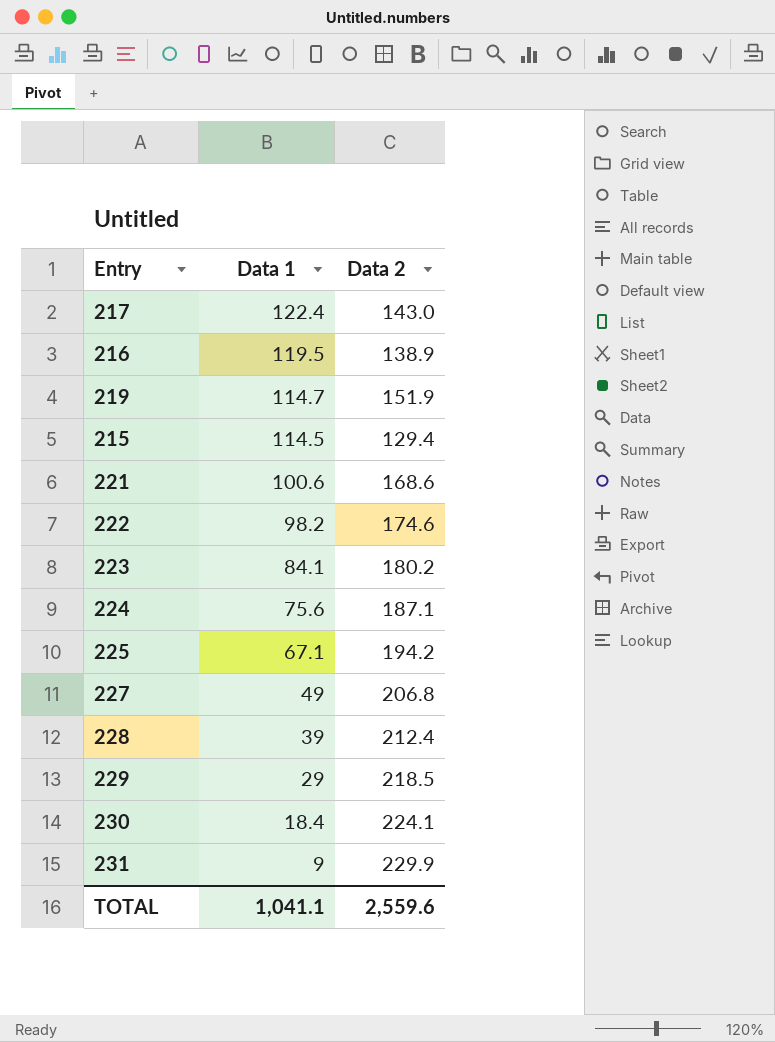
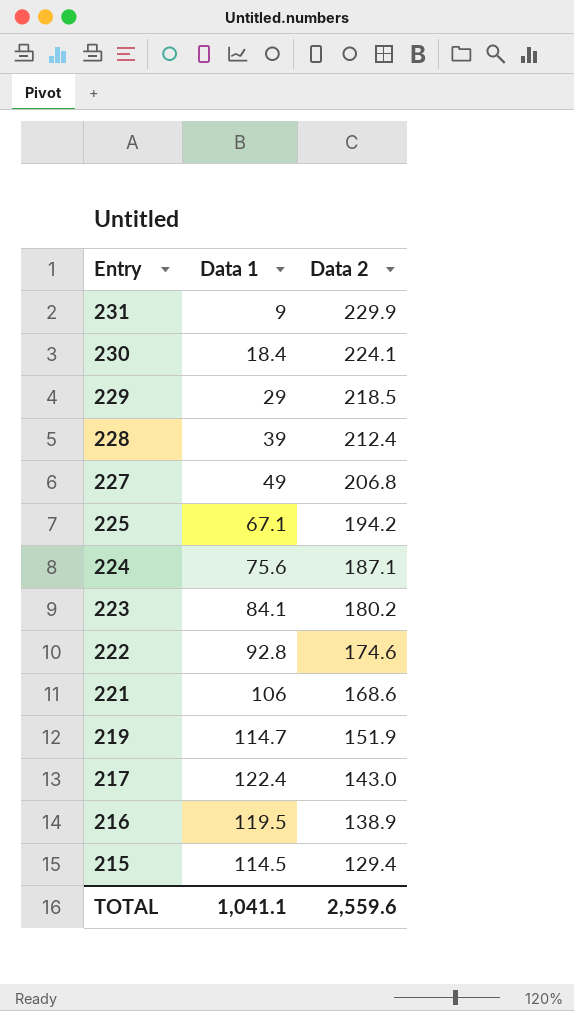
row order: Data 1 descending -> Entry descending
222 | Data 1: 98.2 -> 92.8
221 | Data 1: 100.6 -> 106

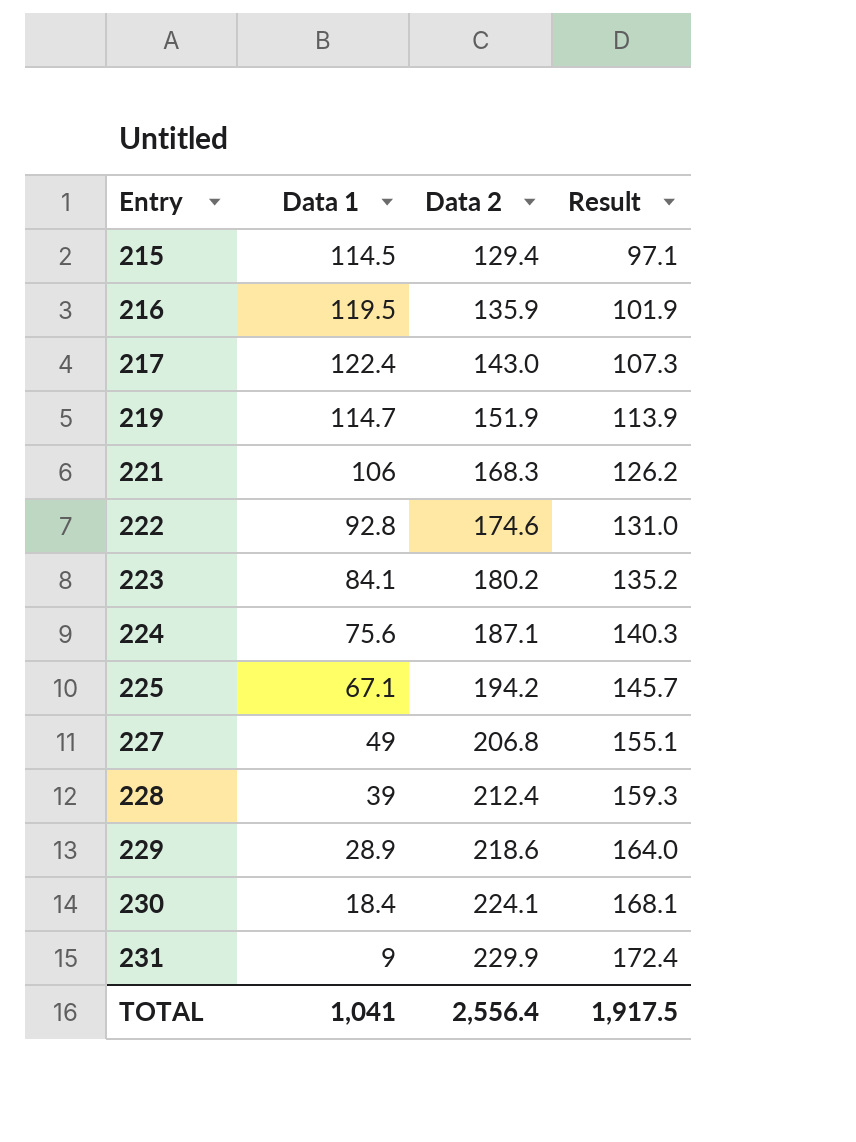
row order: Entry descending -> Entry ascending
column Result | formula: none -> [Data 2] * 0.75
216 | Data 2: 138.9 -> 135.9
221 | Data 2: 168.6 -> 168.3
229 | Data 1: 29 -> 28.9
229 | Data 2: 218.5 -> 218.6
TOTAL | Data 1: 1,041.1 -> 1,041
TOTAL | Data 2: 2,559.6 -> 2,556.4

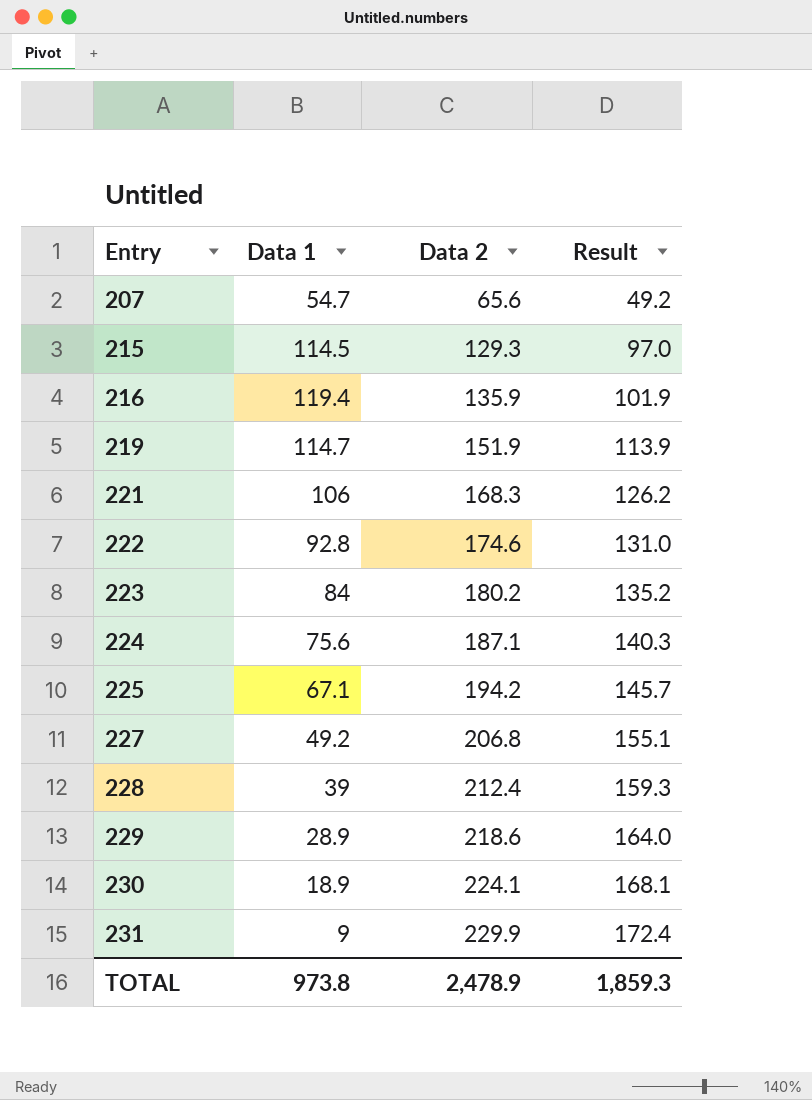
row 217: 122.4 | 143.0 | 107.3 -> none
row 207: none -> 54.7 | 65.6 | 49.2
215 | Data 2: 129.4 -> 129.3
215 | Result: 97.1 -> 97.0
216 | Data 1: 119.5 -> 119.4
223 | Data 1: 84.1 -> 84
227 | Data 1: 49 -> 49.2
230 | Data 1: 18.4 -> 18.9
TOTAL | Data 1: 1,041 -> 973.8
TOTAL | Data 2: 2,556.4 -> 2,478.9
TOTAL | Result: 1,917.5 -> 1,859.3

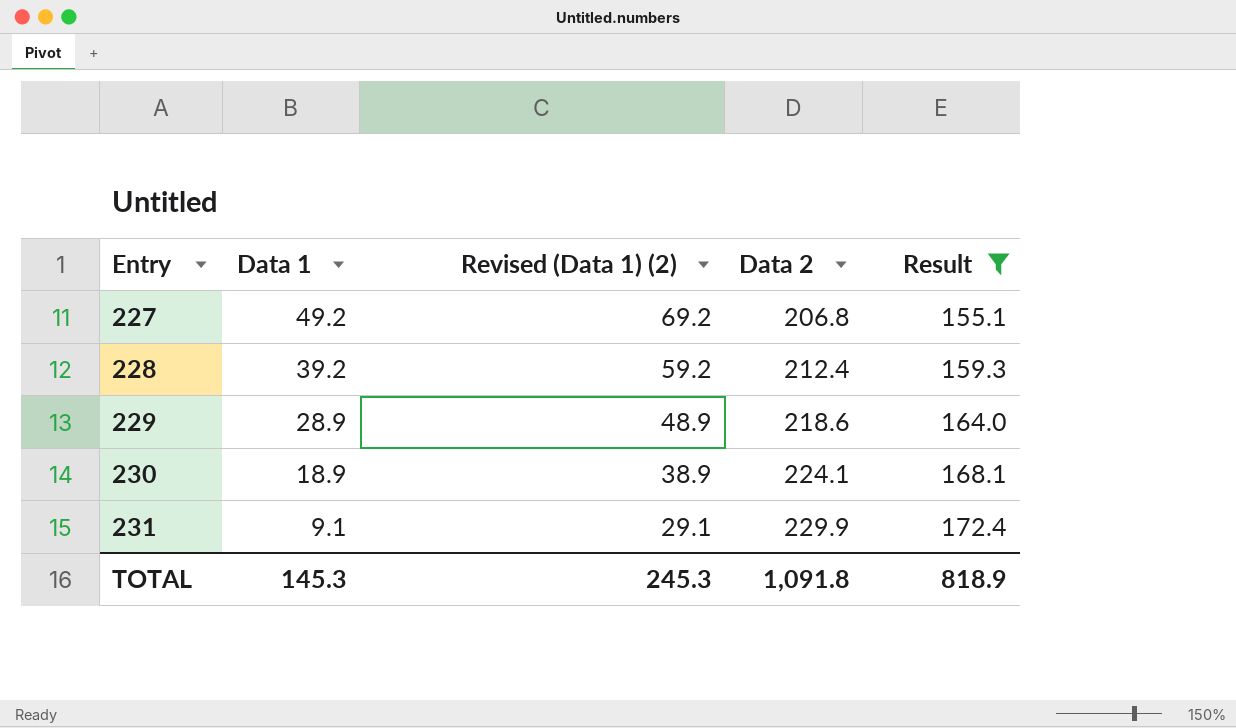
filter: none -> Result >= 155.1
column Revised (Data 1) (2) | formula: none -> [Data 1] + 20
228 | Data 1: 39 -> 39.2
231 | Data 1: 9 -> 9.1
TOTAL | Data 1: 973.8 -> 145.3
TOTAL | Data 2: 2,478.9 -> 1,091.8
TOTAL | Result: 1,859.3 -> 818.9

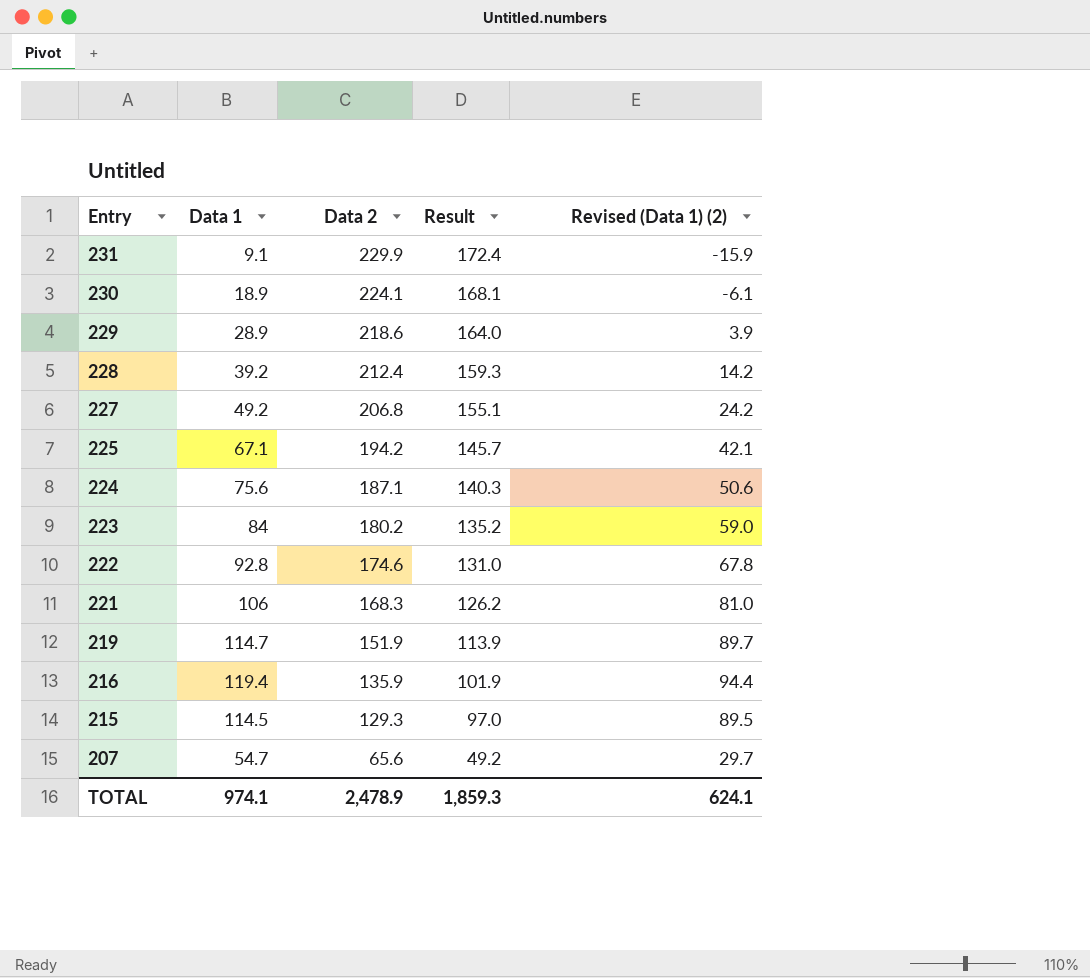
filter: Result >= 155.1 -> none
row order: Entry ascending -> Entry descending
column Revised (Data 1) (2) | formula: [Data 1] + 20 -> [Data 1] - 25
column Revised (Data 1) (2) | position: 3 -> 5
TOTAL | Data 1: 145.3 -> 974.1
TOTAL | Data 2: 1,091.8 -> 2,478.9
TOTAL | Result: 818.9 -> 1,859.3
TOTAL | Revised (Data 1) (2): 245.3 -> 624.1

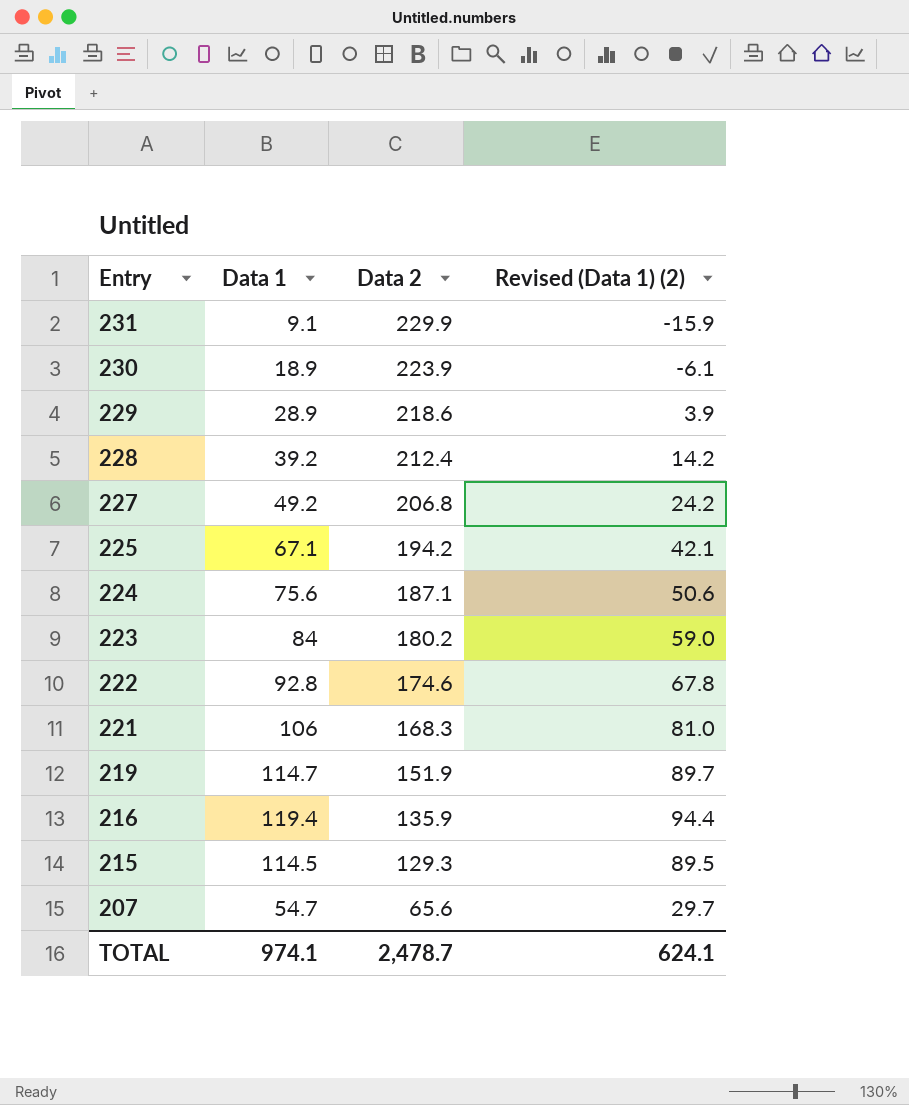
column Result | formula: [Data 2] * 0.75 -> none
230 | Data 2: 224.1 -> 223.9
TOTAL | Data 2: 2,478.9 -> 2,478.7

